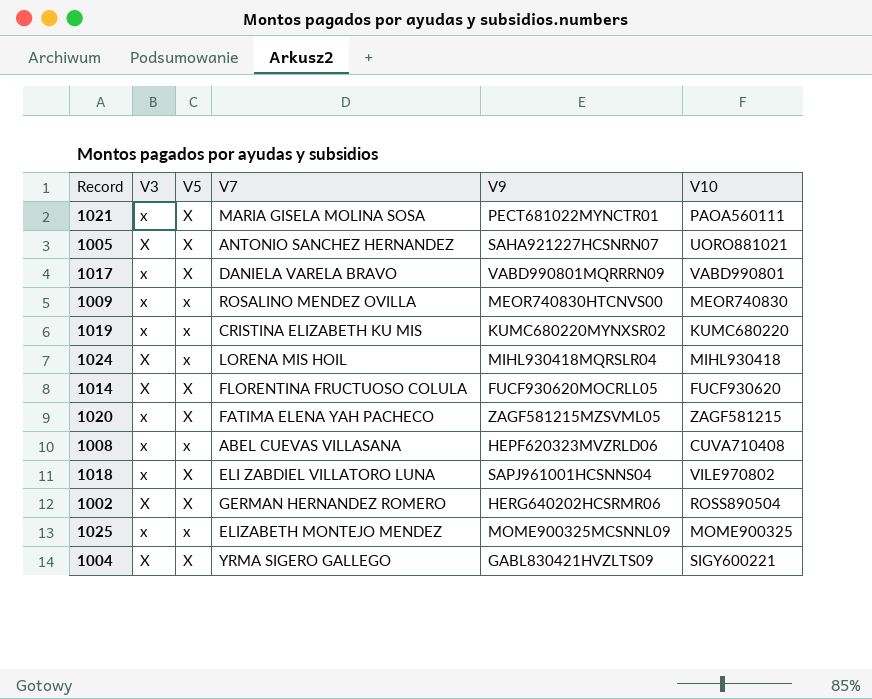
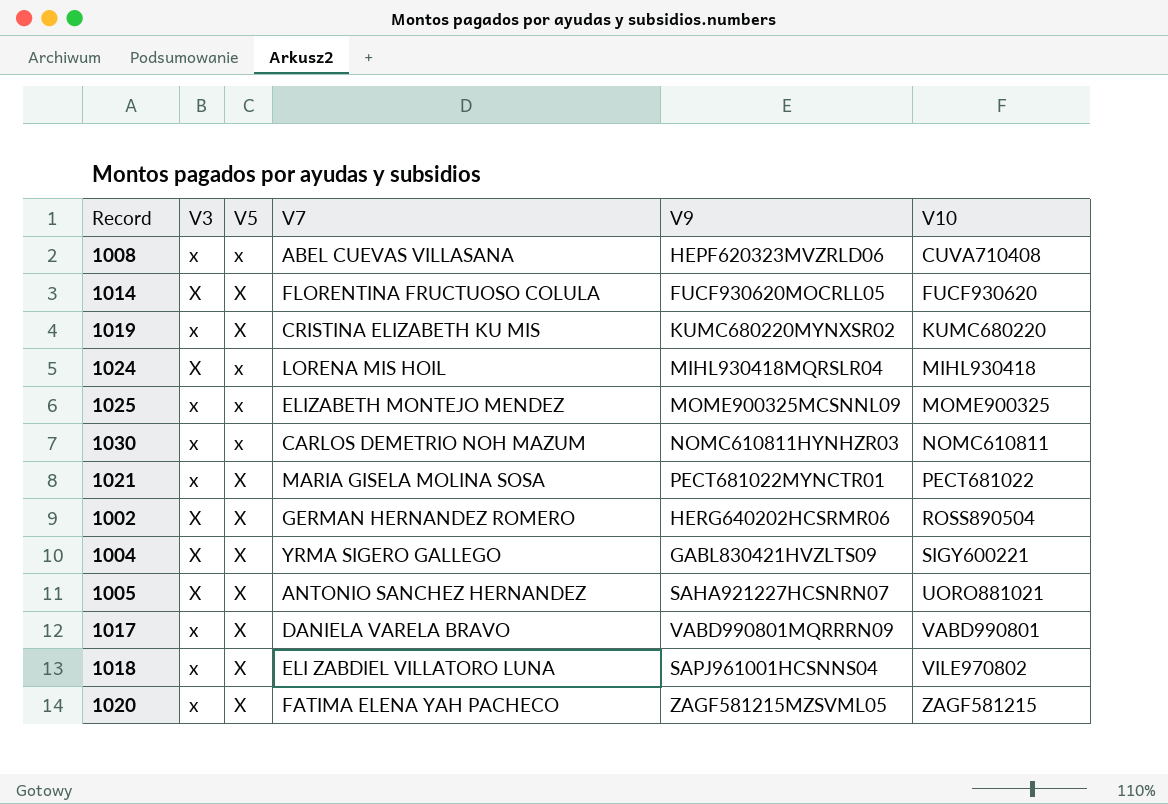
row order: none -> V10 ascending
row 1009: x | x | ROSALINO MENDEZ OVILLA | MEOR740830HTCNVS00 | MEOR740830 -> none
1019 | V5: x -> X
row 1030: none -> x | x | CARLOS DEMETRIO NOH MAZUM | NOMC610811HYNHZR03 | NOMC610811
1021 | V10: PAOA560111 -> PECT681022

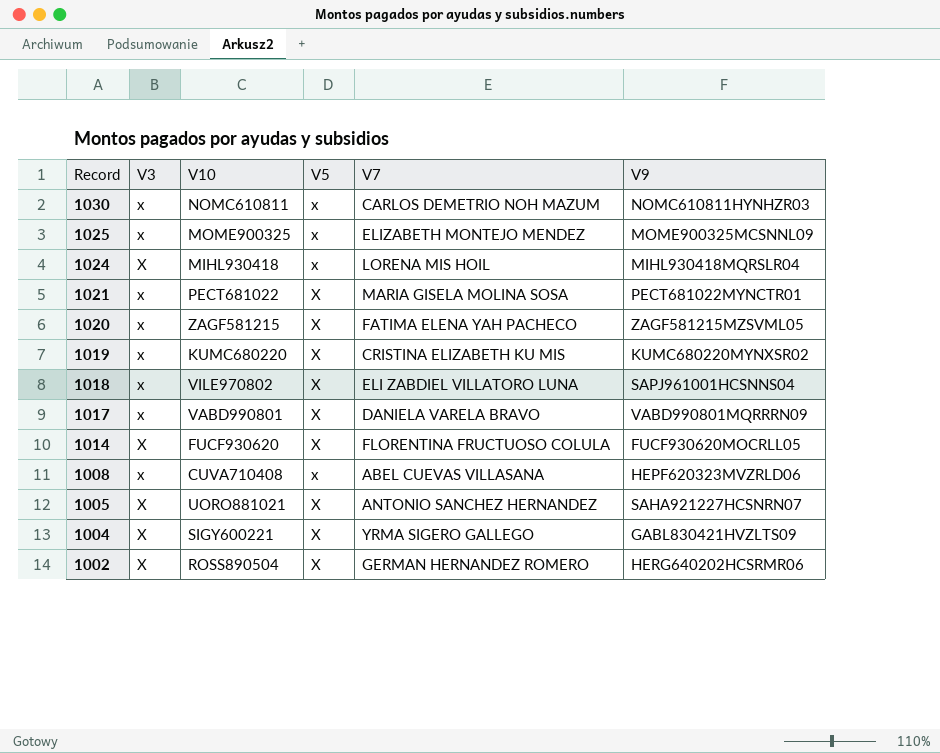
row order: V10 ascending -> Record descending
column V10 | position: 6 -> 3

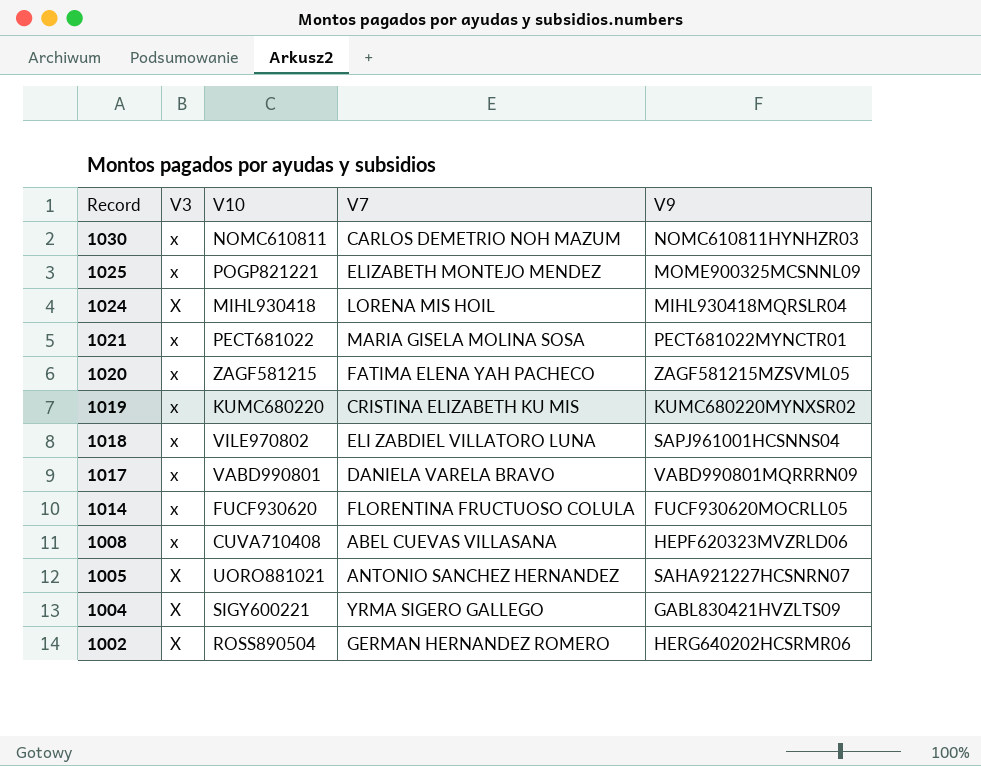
column V5 | position: 4 -> none
1025 | V10: MOME900325 -> POGP821221
1014 | V3: X -> x

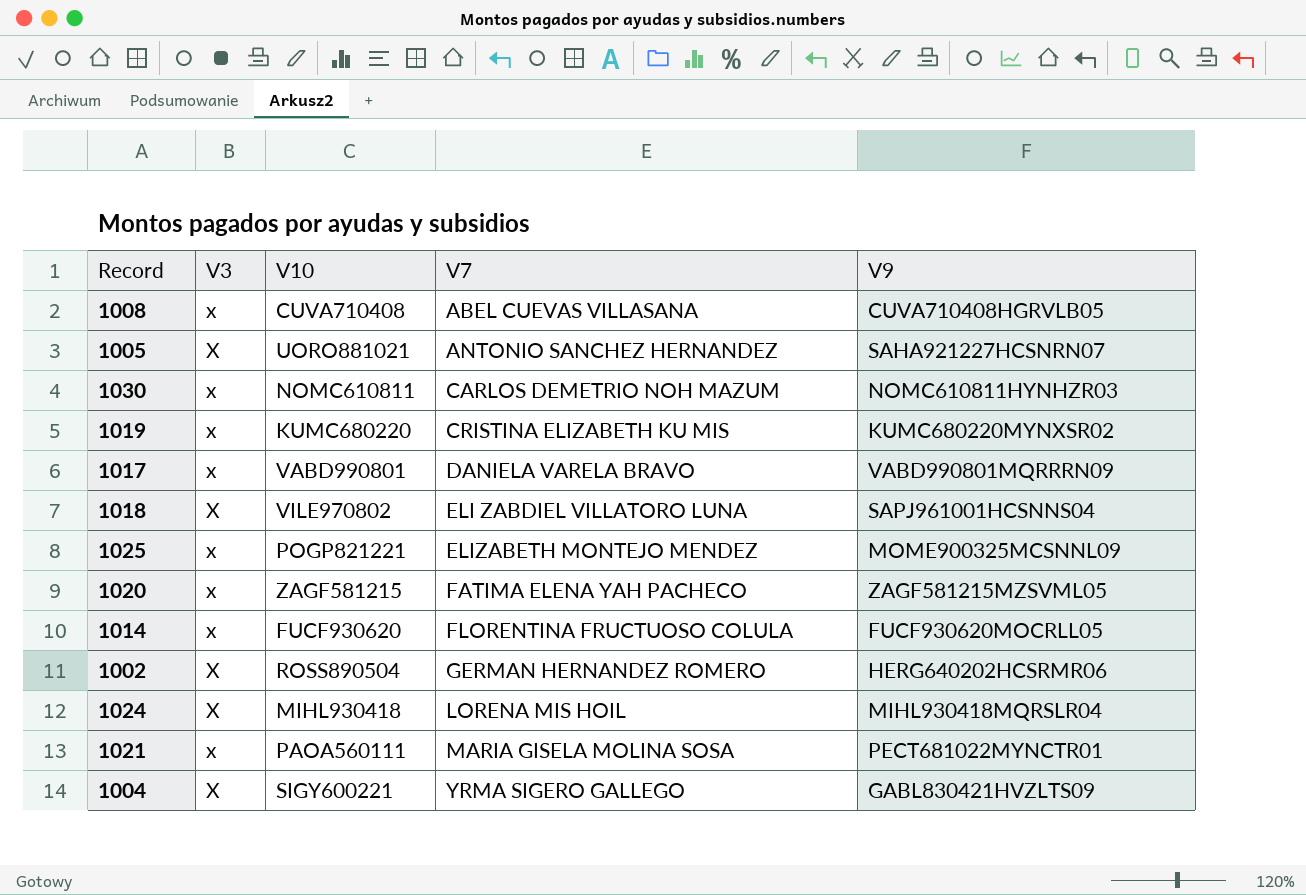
row order: Record descending -> V7 ascending
1008 | V9: HEPF620323MVZRLD06 -> CUVA710408HGRVLB05
1018 | V3: x -> X
1021 | V10: PECT681022 -> PAOA560111

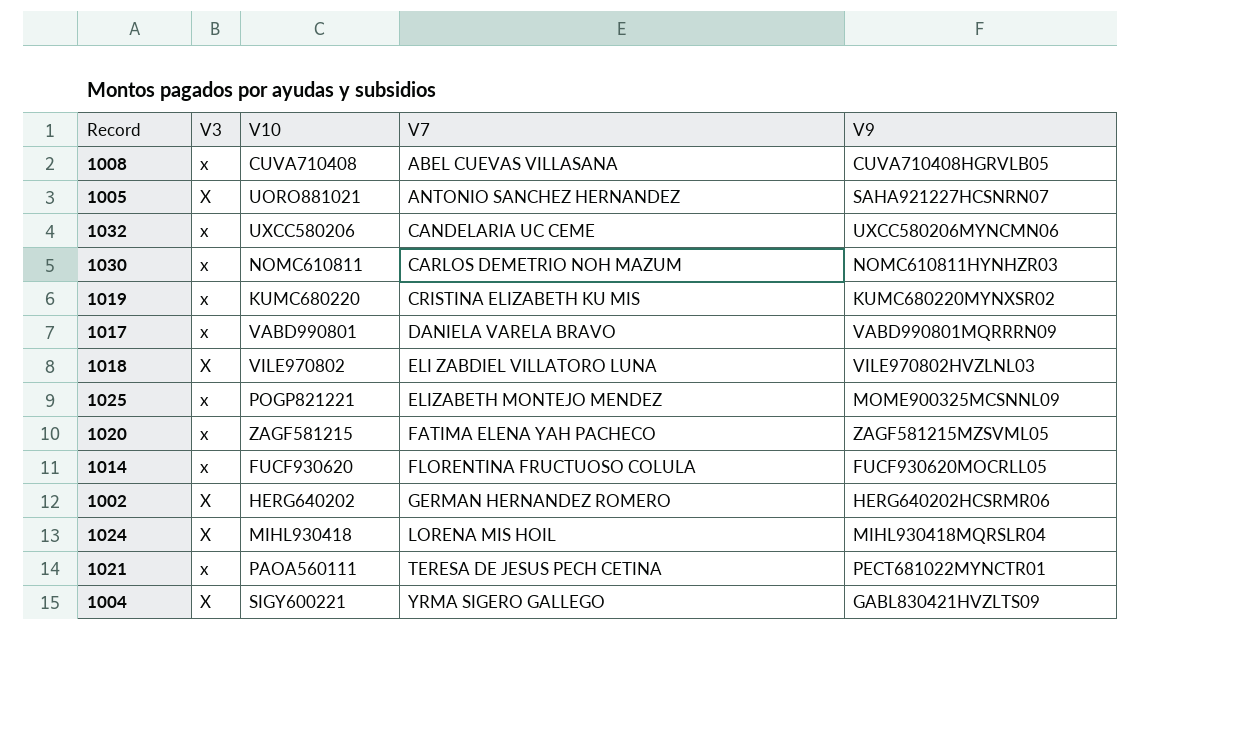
row 1032: none -> x | UXCC580206 | CANDELARIA UC CEME | UXCC580206MYNCMN06
1018 | V9: SAPJ961001HCSNNS04 -> VILE970802HVZLNL03
1002 | V10: ROSS890504 -> HERG640202
1021 | V7: MARIA GISELA MOLINA SOSA -> TERESA DE JESUS PECH CETINA

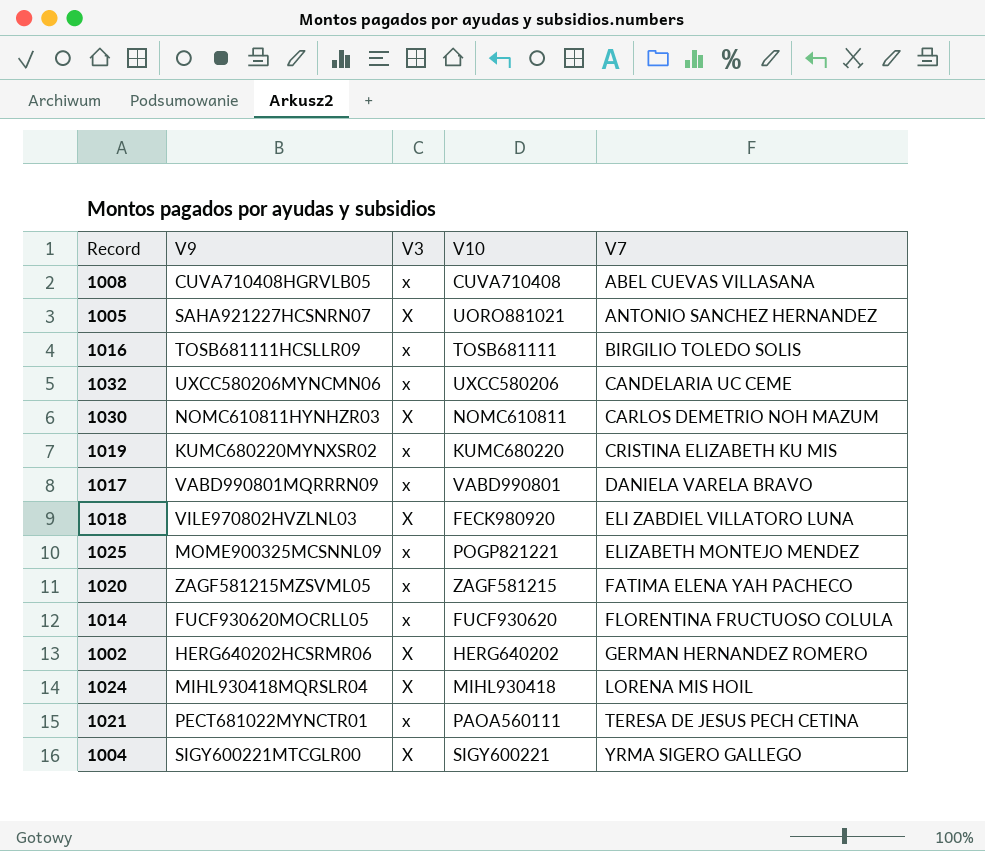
column V9 | position: 5 -> 2
row 1016: none -> TOSB681111HCSLLR09 | x | TOSB681111 | BIRGILIO TOLEDO SOLIS
1030 | V3: x -> X
1018 | V10: VILE970802 -> FECK980920
1004 | V9: GABL830421HVZLTS09 -> SIGY600221MTCGLR00

